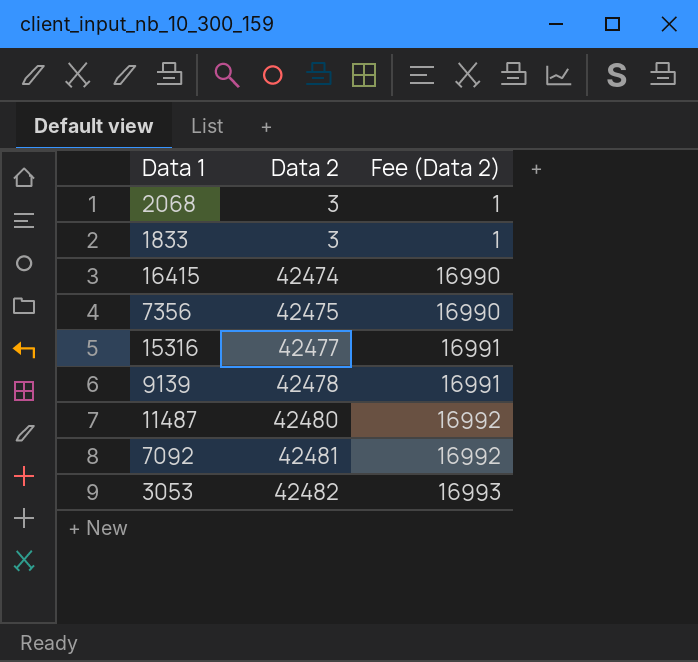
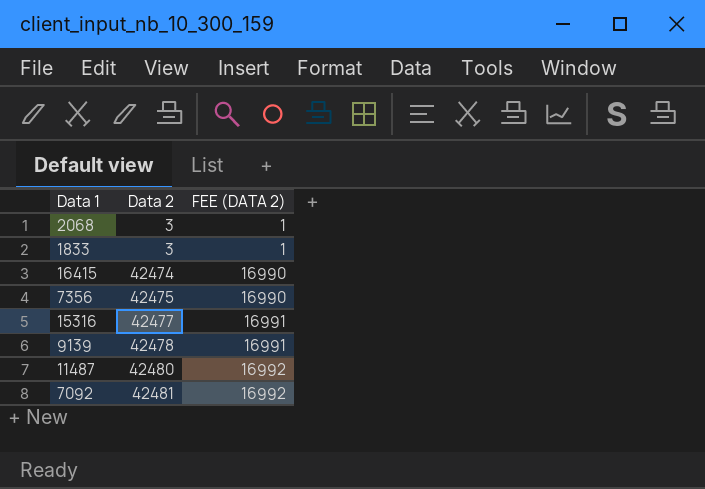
column name: Fee (Data 2) -> FEE (DATA 2)
row 3053: 42482 | 16993 -> none

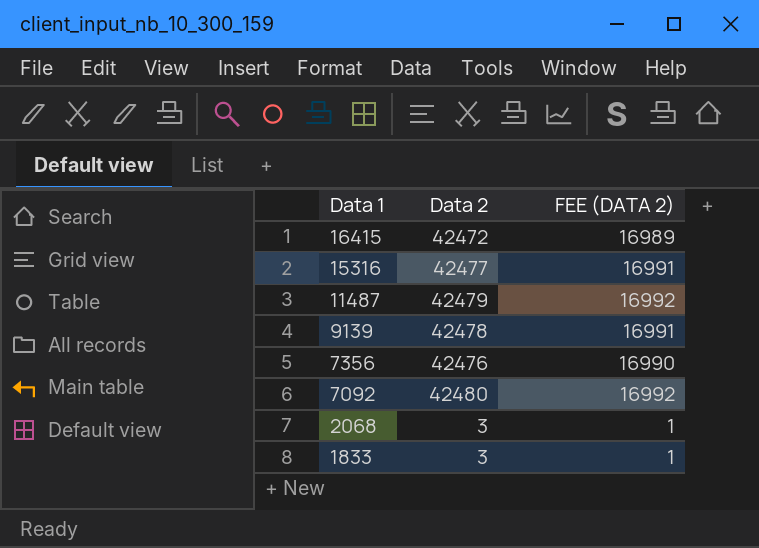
row order: Data 2 ascending -> Data 1 descending
16415 | Data 2: 42474 -> 42472
16415 | FEE (DATA 2): 16990 -> 16989
11487 | Data 2: 42480 -> 42479
7356 | Data 2: 42475 -> 42476
7092 | Data 2: 42481 -> 42480

